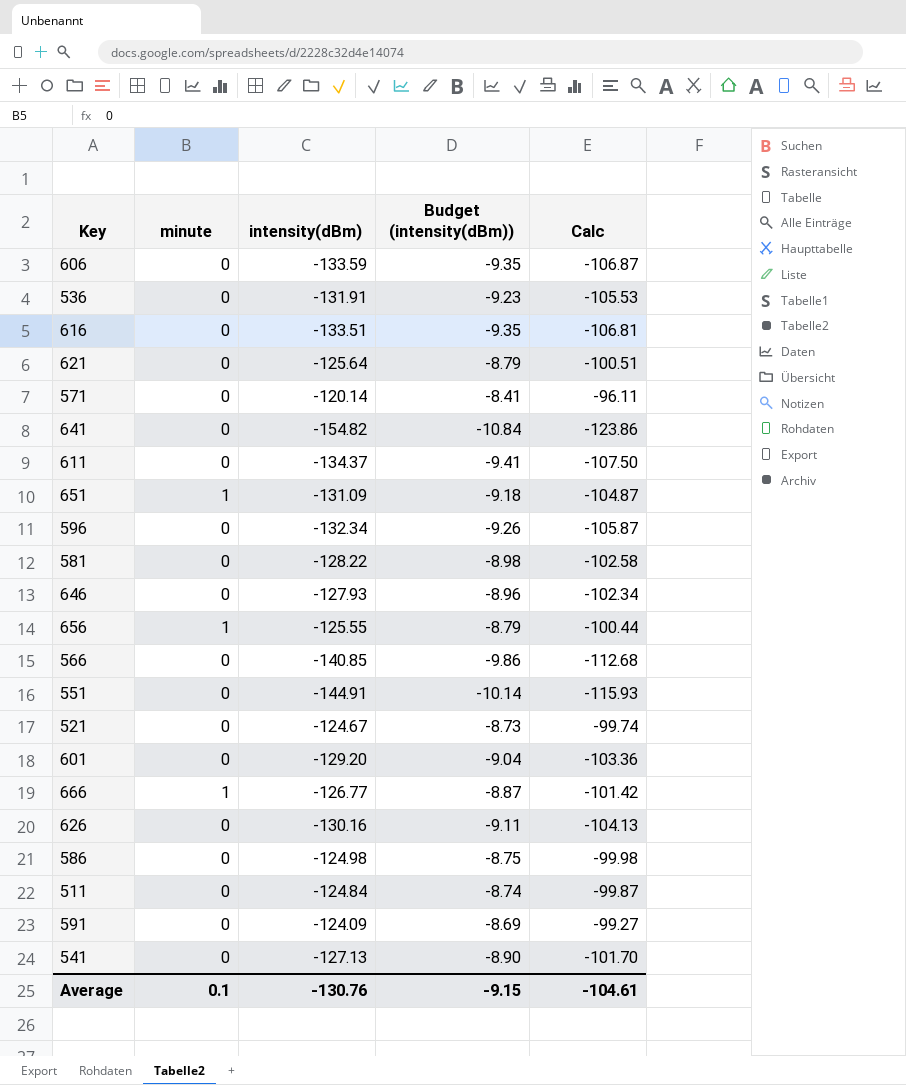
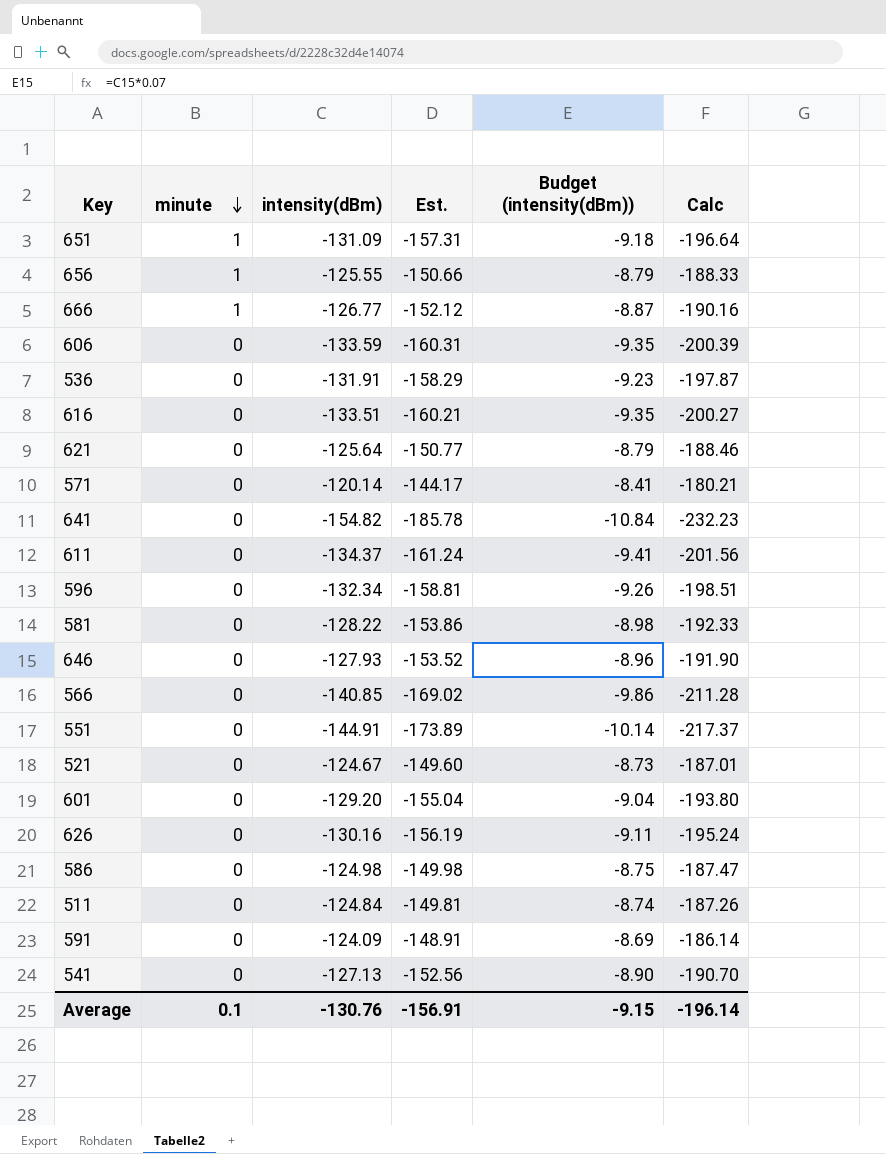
row order: none -> minute descending
column Est. | formula: none -> [intensity(dBm)] * 1.2
column Calc | formula: [intensity(dBm)] * 0.8 -> [intensity(dBm)] * 1.5
Average | Calc: -104.61 -> -196.14

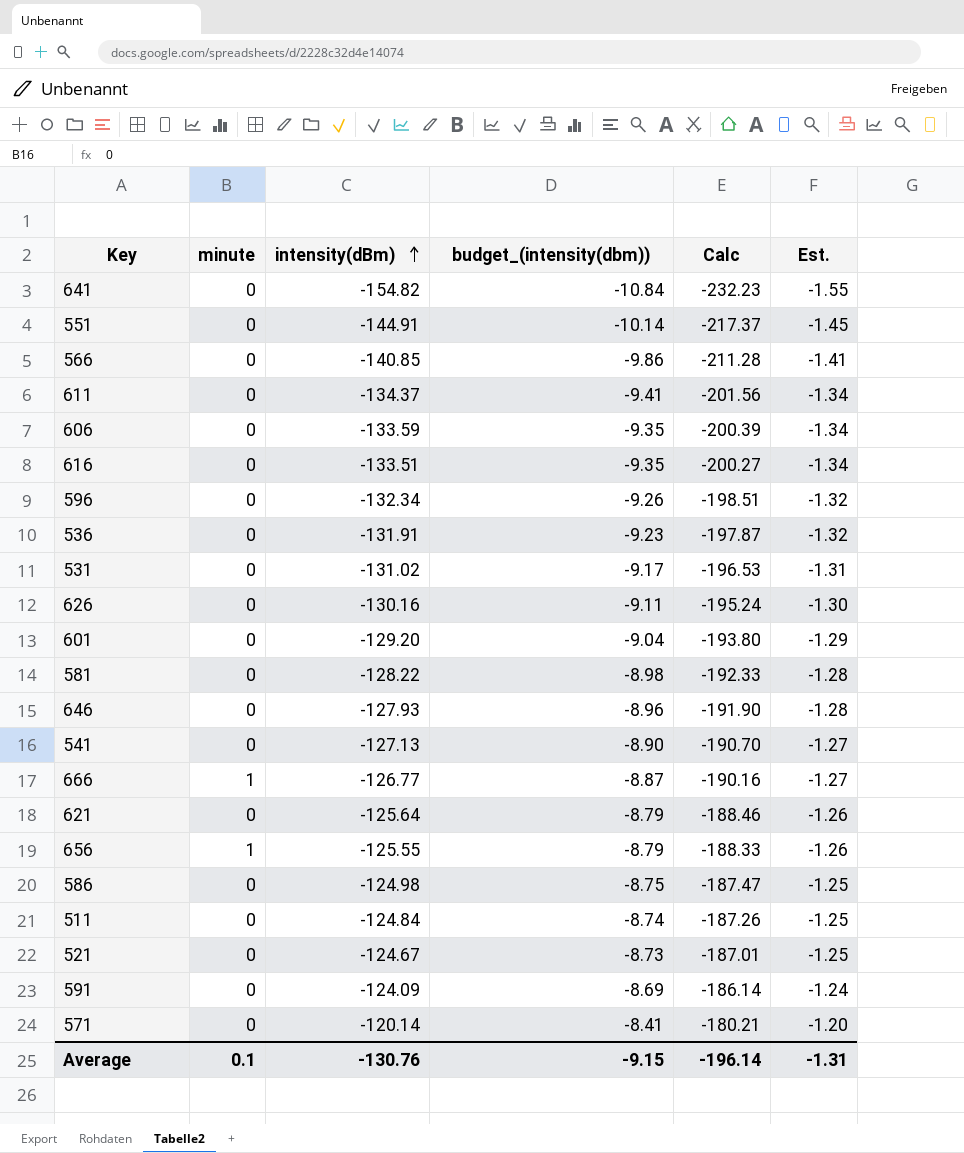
row order: minute descending -> intensity(dBm) ascending
column name: Budget (intensity(dBm)) -> budget_(intensity(dbm))
column Est. | formula: [intensity(dBm)] * 1.2 -> [intensity(dBm)] * 0.01
column Est. | position: 4 -> 6
row 651: 1 | -131.09 | -157.31 | -9.18 | -196.64 -> none
row 531: none -> 0 | -131.02 | -9.17 | -196.53 | -1.31
Average | Est.: -156.91 -> -1.31

